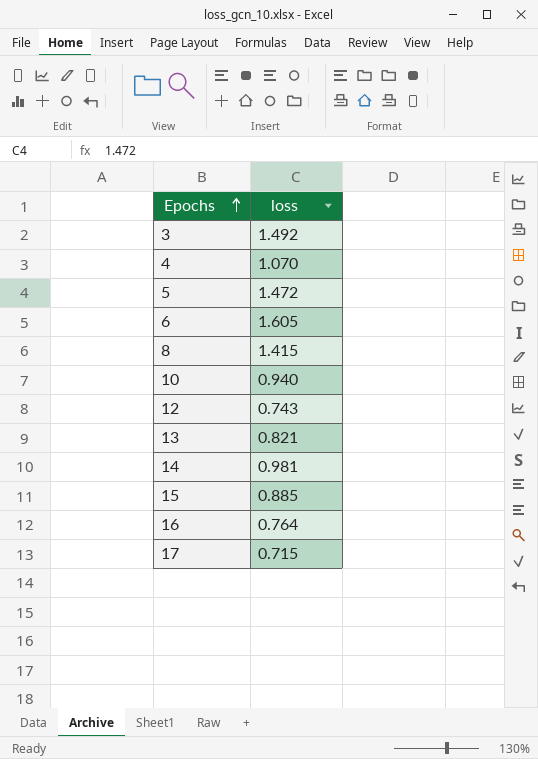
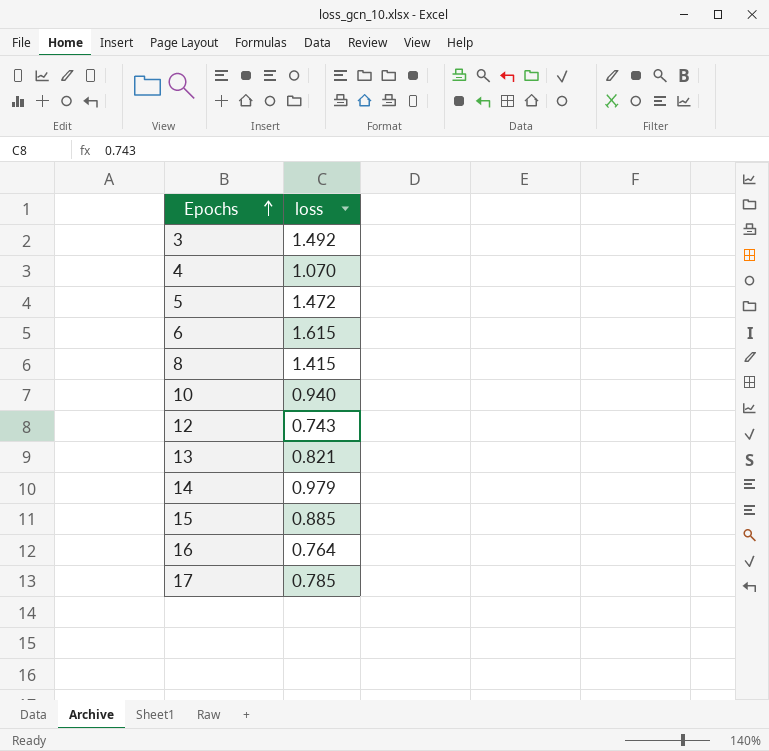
6 | loss: 1.605 -> 1.615
14 | loss: 0.981 -> 0.979
17 | loss: 0.715 -> 0.785

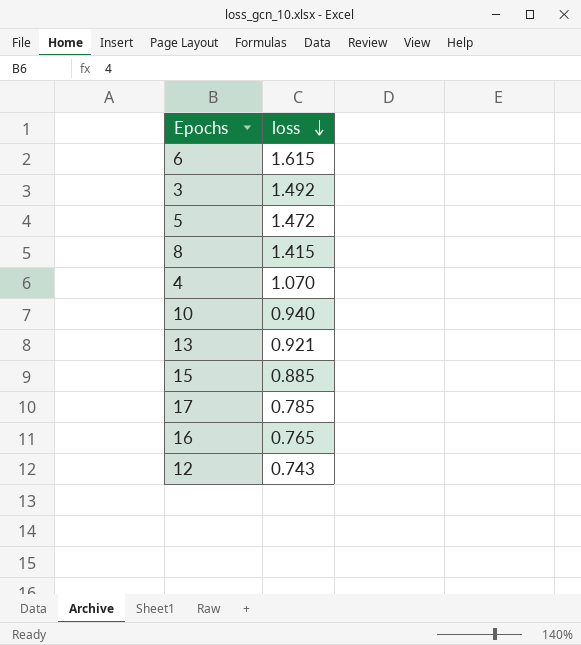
row order: Epochs ascending -> loss descending
row 14: 0.979 -> none
13 | loss: 0.821 -> 0.921
16 | loss: 0.764 -> 0.765

